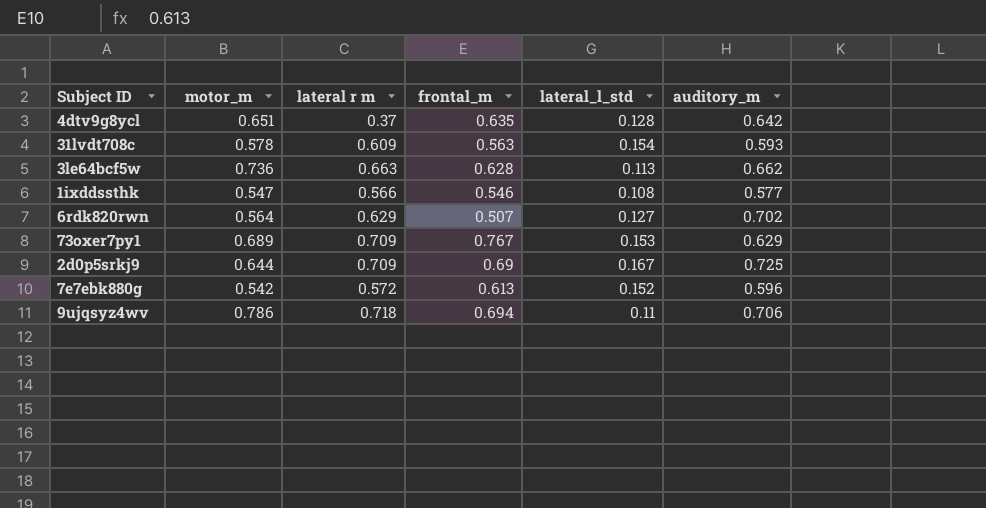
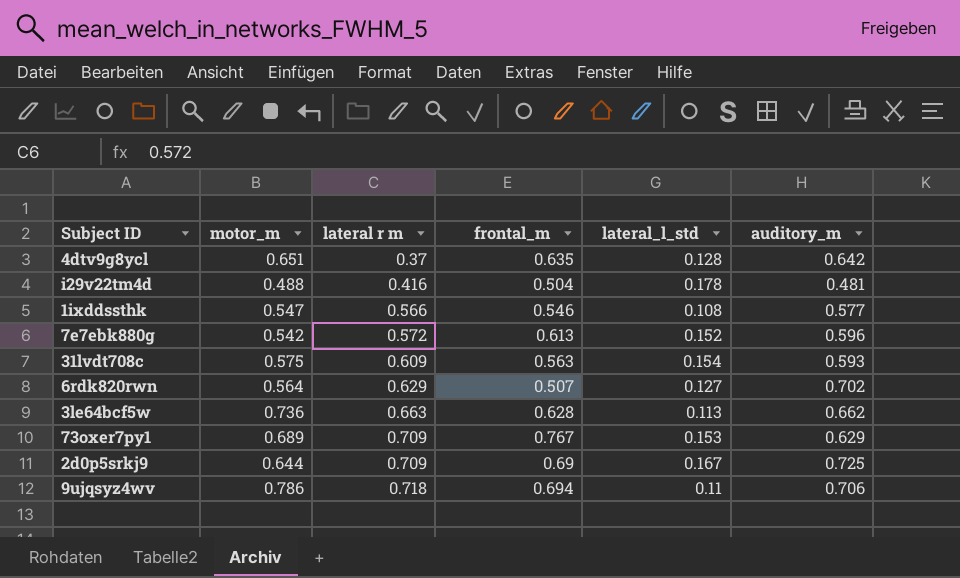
row order: none -> lateral r m ascending
row i29v22tm4d: none -> 0.488 | 0.416 | 0.504 | 0.178 | 0.481
31lvdt708c | motor_m: 0.578 -> 0.575

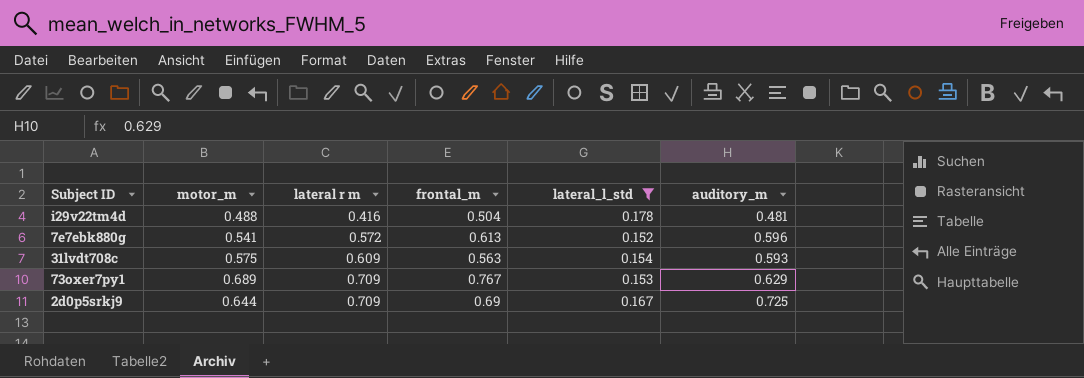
filter: none -> lateral_l_std >= 0.152
7e7ebk880g | motor_m: 0.542 -> 0.541

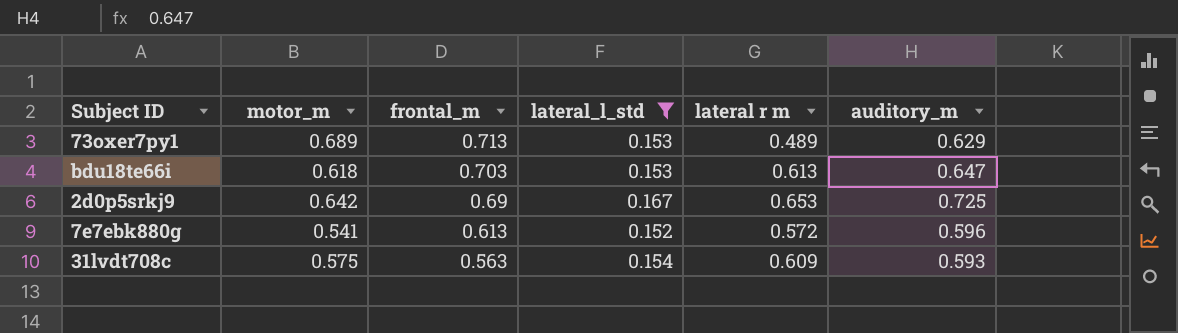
row order: lateral r m ascending -> frontal_m descending
column lateral r m | position: 3 -> 5
row i29v22tm4d: 0.488 | 0.416 | 0.504 | 0.178 | 0.481 -> none
73oxer7py1 | frontal_m: 0.767 -> 0.713
73oxer7py1 | lateral r m: 0.709 -> 0.489
row bdu18te66i: none -> 0.618 | 0.703 | 0.153 | 0.613 | 0.647
2d0p5srkj9 | motor_m: 0.644 -> 0.642
2d0p5srkj9 | lateral r m: 0.709 -> 0.653

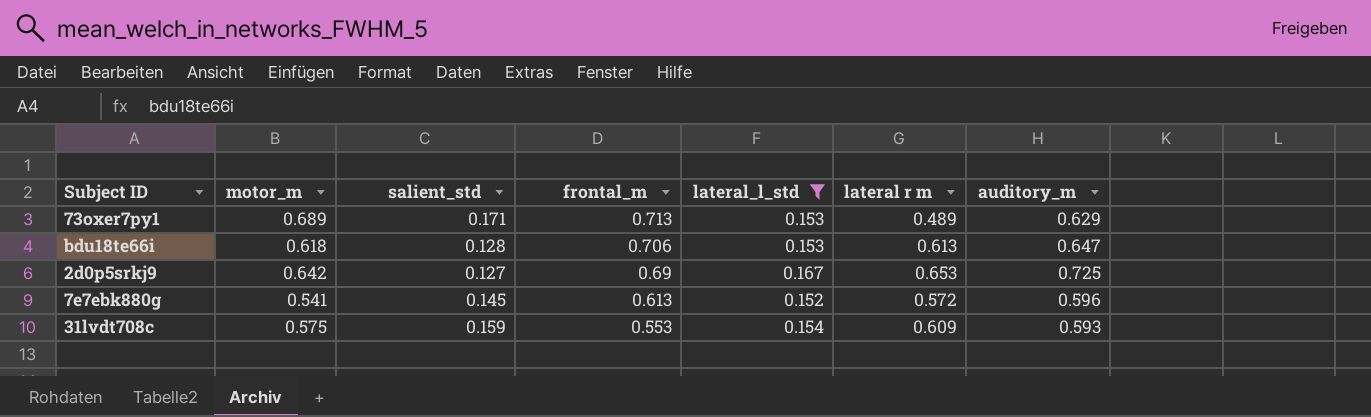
column salient_std | position: none -> 3
bdu18te66i | frontal_m: 0.703 -> 0.706
31lvdt708c | frontal_m: 0.563 -> 0.553

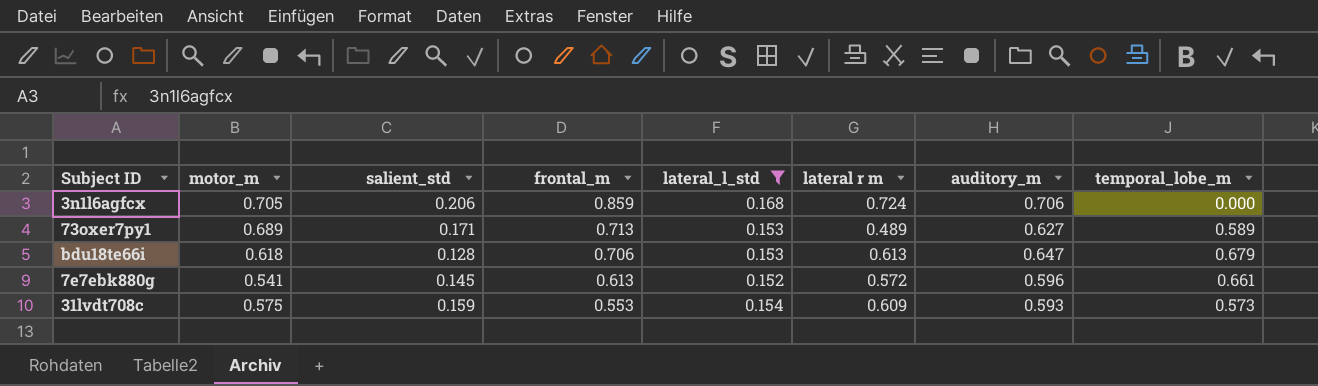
column temporal_lobe_m | position: none -> 8
row 2d0p5srkj9: 0.642 | 0.127 | 0.69 | 0.167 | 0.653 | 0.725 -> none
row 3n1l6agfcx: none -> 0.705 | 0.206 | 0.859 | 0.168 | 0.724 | 0.706 | 0.000
73oxer7py1 | auditory_m: 0.629 -> 0.627

